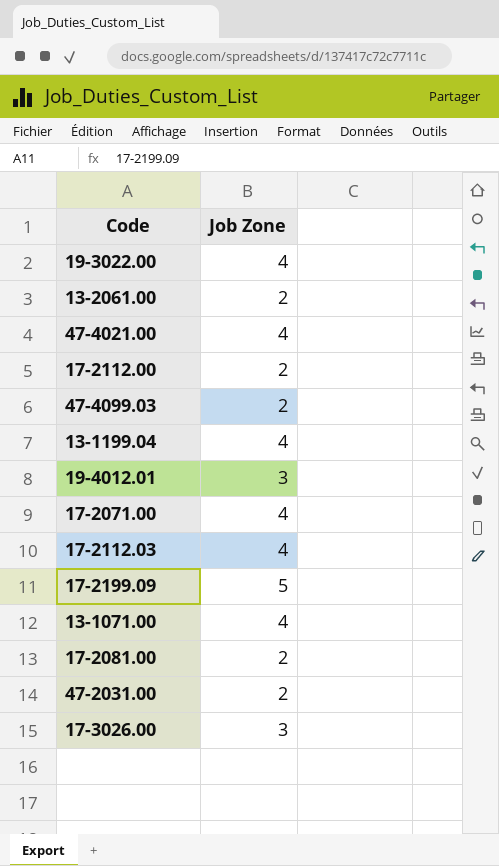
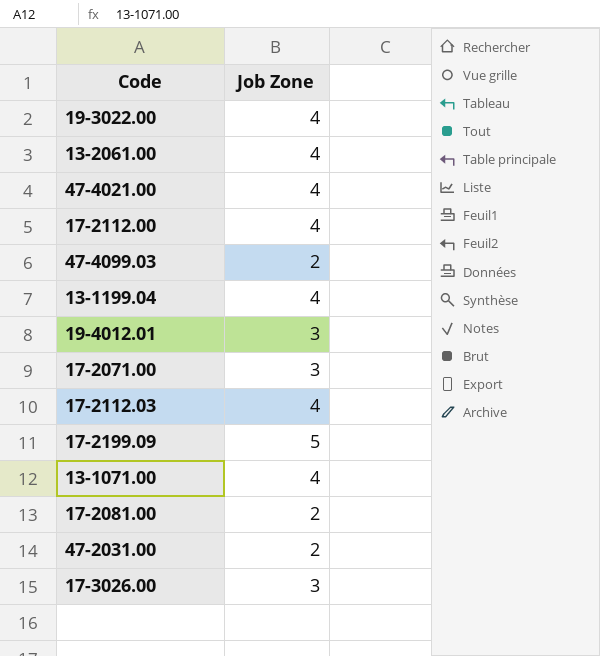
13-2061.00 | Job Zone: 2 -> 4
17-2112.00 | Job Zone: 2 -> 4
17-2071.00 | Job Zone: 4 -> 3

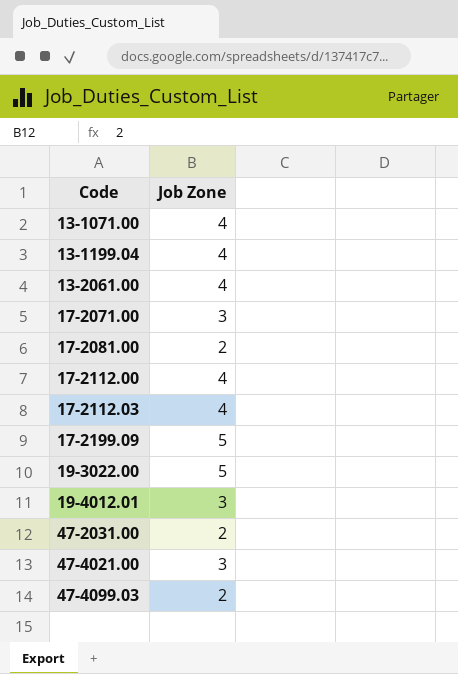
row order: none -> Code ascending
row 17-3026.00: 3 -> none
19-3022.00 | Job Zone: 4 -> 5
47-4021.00 | Job Zone: 4 -> 3

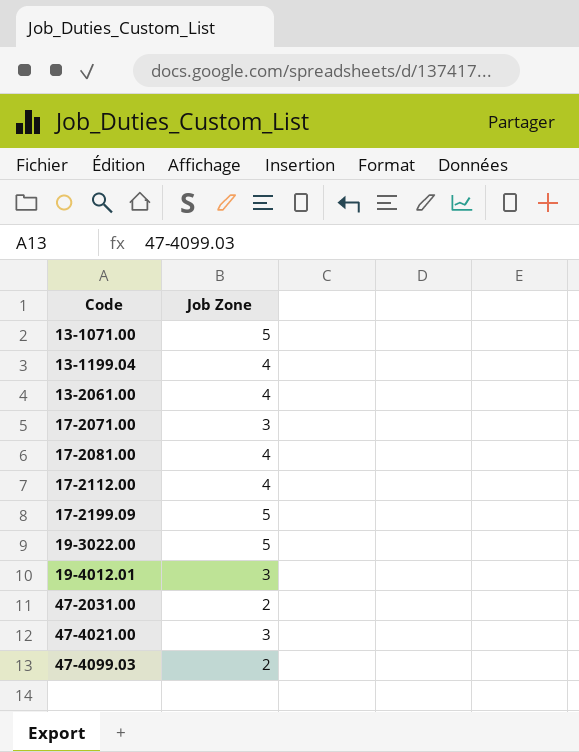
row 17-2112.03: 4 -> none
13-1071.00 | Job Zone: 4 -> 5
17-2081.00 | Job Zone: 2 -> 4

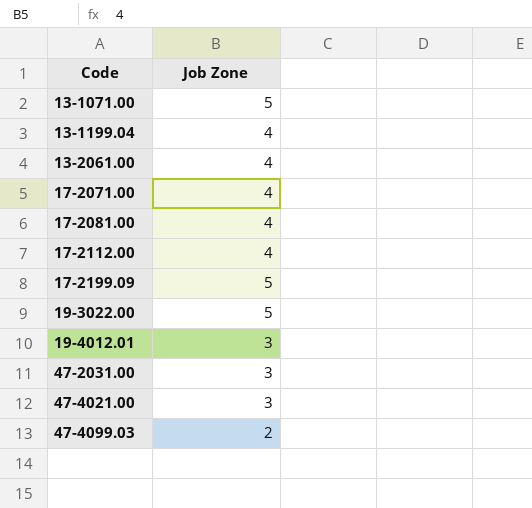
17-2071.00 | Job Zone: 3 -> 4
47-2031.00 | Job Zone: 2 -> 3

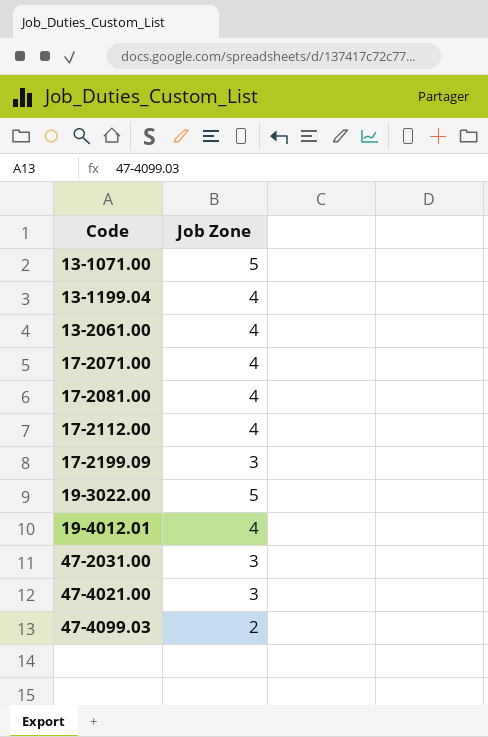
17-2199.09 | Job Zone: 5 -> 3
19-4012.01 | Job Zone: 3 -> 4

